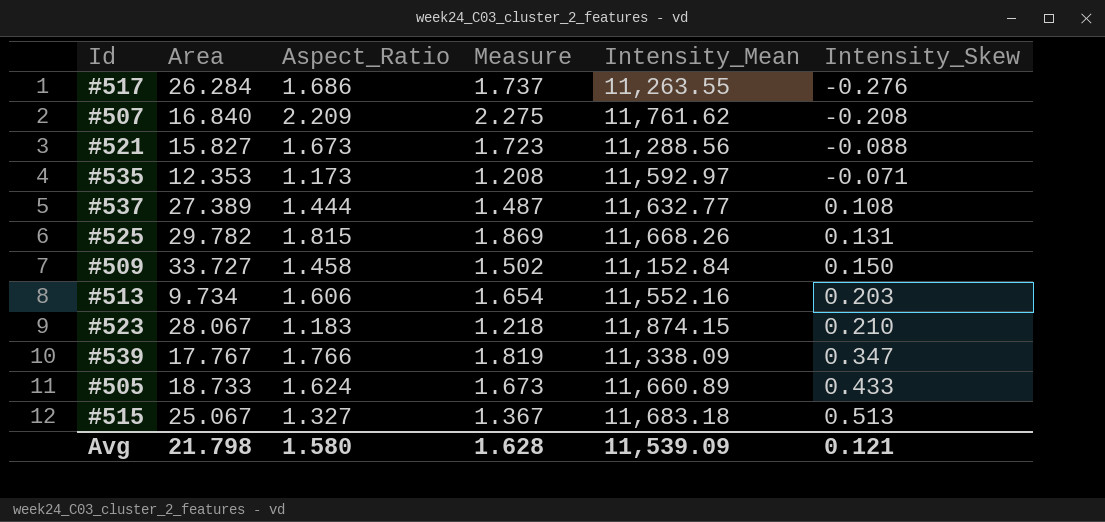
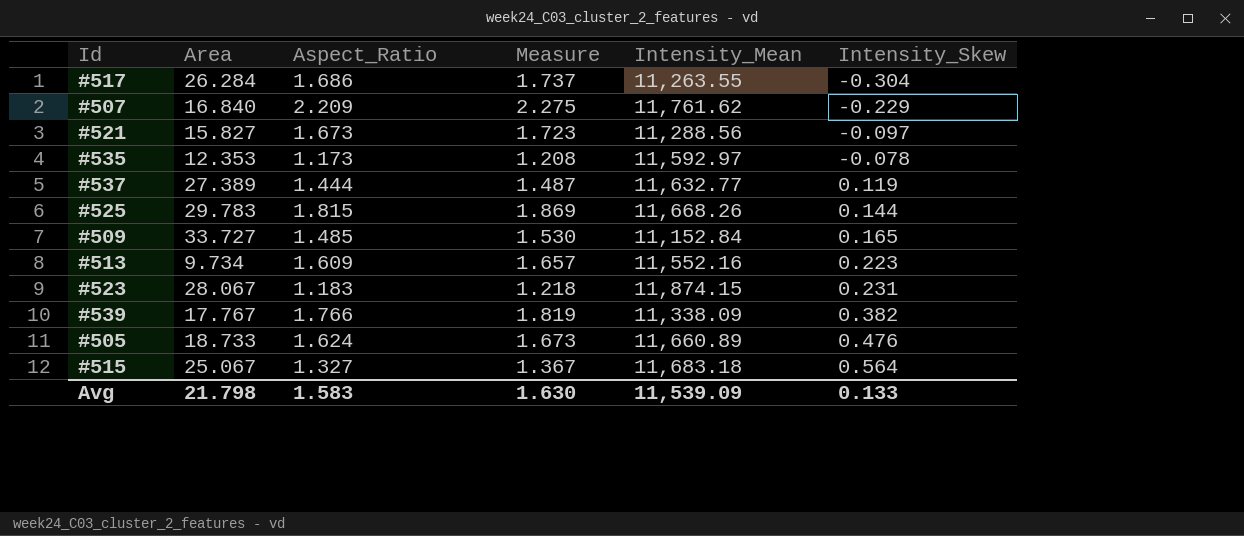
#517 | Intensity_Skew: -0.276 -> -0.304
#507 | Intensity_Skew: -0.208 -> -0.229
#521 | Intensity_Skew: -0.088 -> -0.097
#535 | Intensity_Skew: -0.071 -> -0.078
#537 | Intensity_Skew: 0.108 -> 0.119
#525 | Area: 29.782 -> 29.783
#525 | Intensity_Skew: 0.131 -> 0.144
#509 | Aspect_Ratio: 1.458 -> 1.485
#509 | Measure: 1.502 -> 1.530
#509 | Intensity_Skew: 0.150 -> 0.165
#513 | Aspect_Ratio: 1.606 -> 1.609
#513 | Measure: 1.654 -> 1.657
#513 | Intensity_Skew: 0.203 -> 0.223
#523 | Intensity_Skew: 0.210 -> 0.231
#539 | Intensity_Skew: 0.347 -> 0.382
#505 | Intensity_Skew: 0.433 -> 0.476
#515 | Intensity_Skew: 0.513 -> 0.564
Avg | Aspect_Ratio: 1.580 -> 1.583
Avg | Measure: 1.628 -> 1.630
Avg | Intensity_Skew: 0.121 -> 0.133

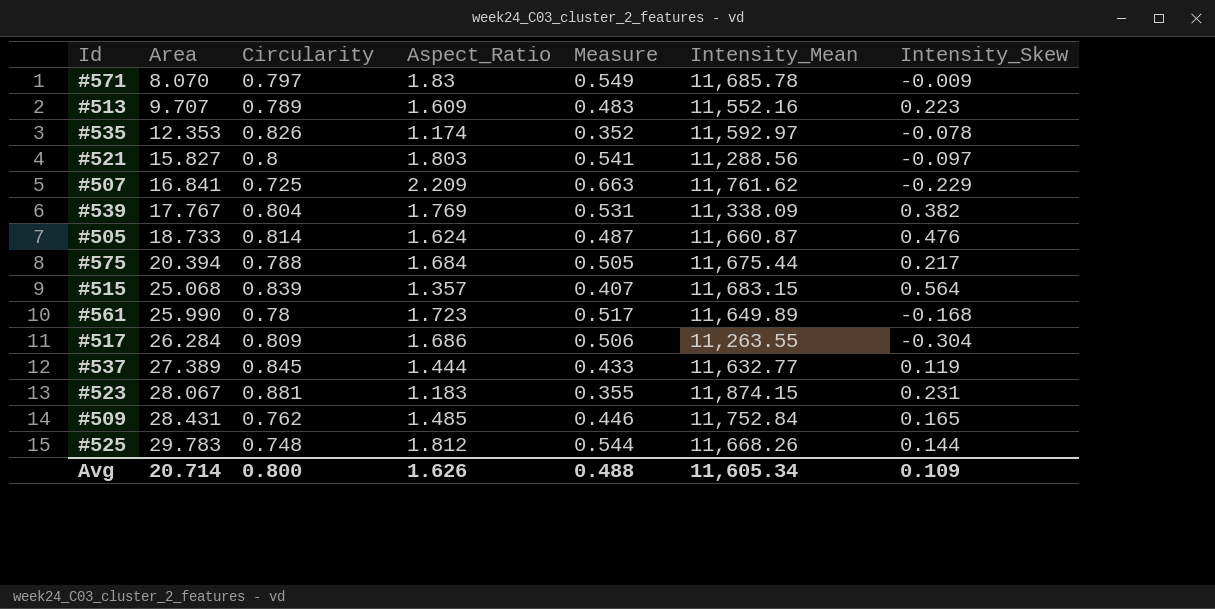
row order: Intensity_Skew ascending -> Area ascending
column Circularity | position: none -> 3
column Measure | formula: [Aspect_Ratio] * 1.03 -> [Aspect_Ratio] * 0.3
row #571: none -> 8.070 | 0.797 | 1.83 | 0.549 | 11,685.78 | -0.009
#513 | Area: 9.734 -> 9.707
#535 | Aspect_Ratio: 1.173 -> 1.174
#521 | Aspect_Ratio: 1.673 -> 1.803
#507 | Area: 16.840 -> 16.841
#539 | Aspect_Ratio: 1.766 -> 1.769
#505 | Intensity_Mean: 11,660.89 -> 11,660.87
row #575: none -> 20.394 | 0.788 | 1.684 | 0.505 | 11,675.44 | 0.217
#515 | Area: 25.067 -> 25.068
#515 | Aspect_Ratio: 1.327 -> 1.357
#515 | Intensity_Mean: 11,683.18 -> 11,683.15
row #561: none -> 25.990 | 0.78 | 1.723 | 0.517 | 11,649.89 | -0.168
#509 | Area: 33.727 -> 28.431
#509 | Intensity_Mean: 11,152.84 -> 11,752.84
#525 | Aspect_Ratio: 1.815 -> 1.812
Avg | Area: 21.798 -> 20.714
Avg | Aspect_Ratio: 1.583 -> 1.626
Avg | Measure: 1.630 -> 0.488
Avg | Intensity_Mean: 11,539.09 -> 11,605.34
Avg | Intensity_Skew: 0.133 -> 0.109

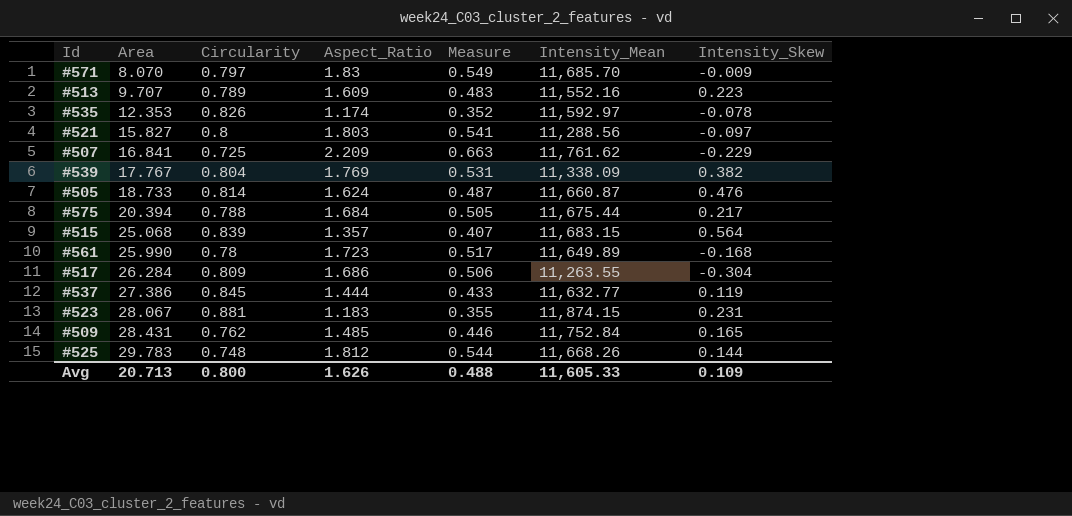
#571 | Intensity_Mean: 11,685.78 -> 11,685.70
#537 | Area: 27.389 -> 27.386
Avg | Area: 20.714 -> 20.713
Avg | Intensity_Mean: 11,605.34 -> 11,605.33

